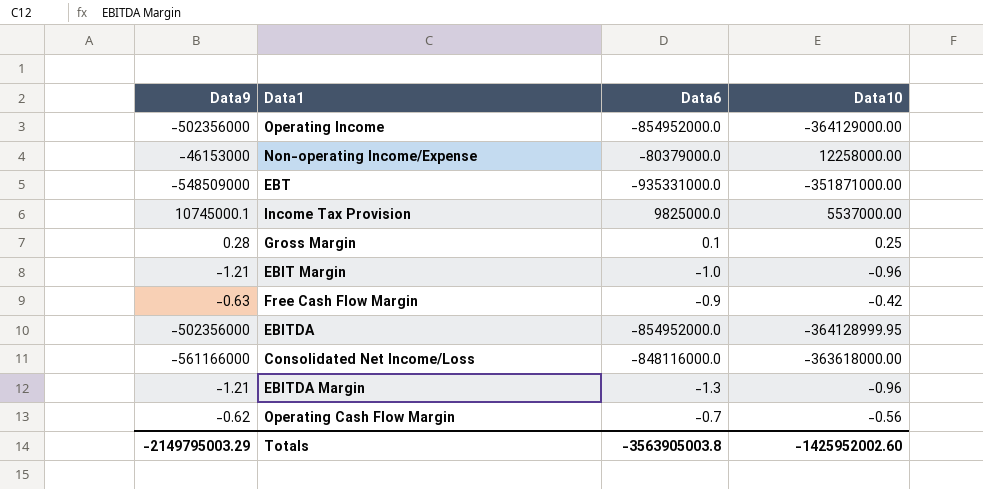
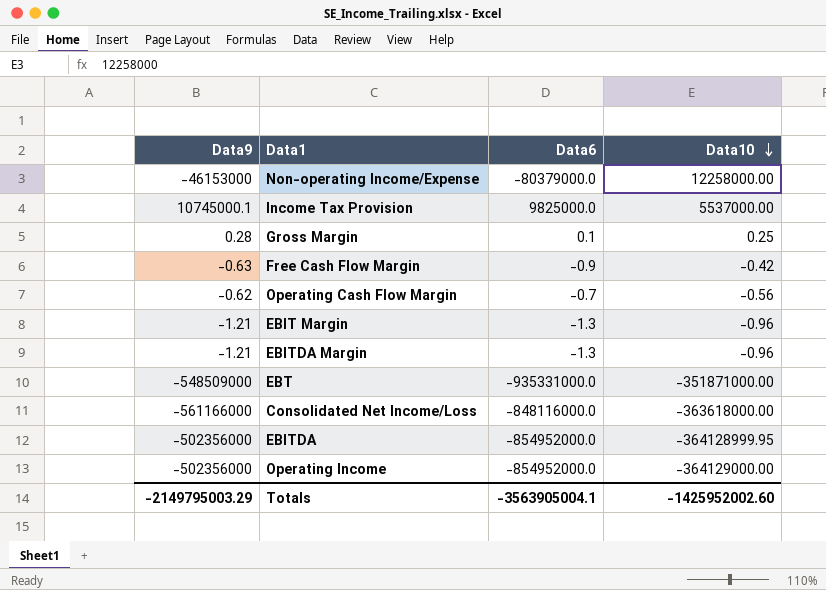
row order: none -> Data10 descending
EBIT Margin | Data6: -1.0 -> -1.3
Totals | Data6: -3563905003.8 -> -3563905004.1

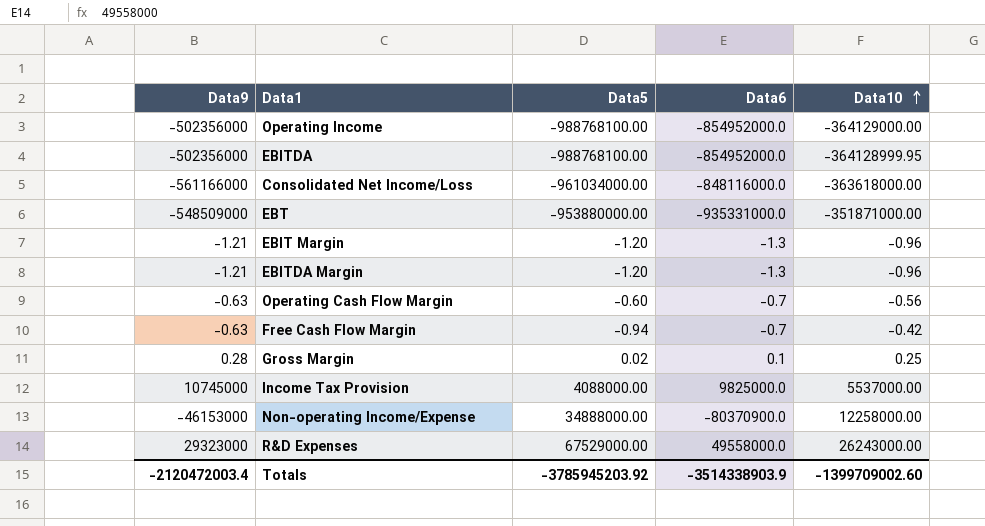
row order: Data10 descending -> Data10 ascending
column Data5 | position: none -> 3
Operating Cash Flow Margin | Data9: -0.62 -> -0.63
Free Cash Flow Margin | Data6: -0.9 -> -0.7
Income Tax Provision | Data9: 10745000.1 -> 10745000
Non-operating Income/Expense | Data6: -80379000.0 -> -80370900.0
row R&D Expenses: none -> 29323000 | 67529000.00 | 49558000.0 | 26243000.00
Totals | Data9: -2149795003.29 -> -2120472003.4
Totals | Data6: -3563905004.1 -> -3514338903.9
Totals | Data10: -1425952002.60 -> -1399709002.60

